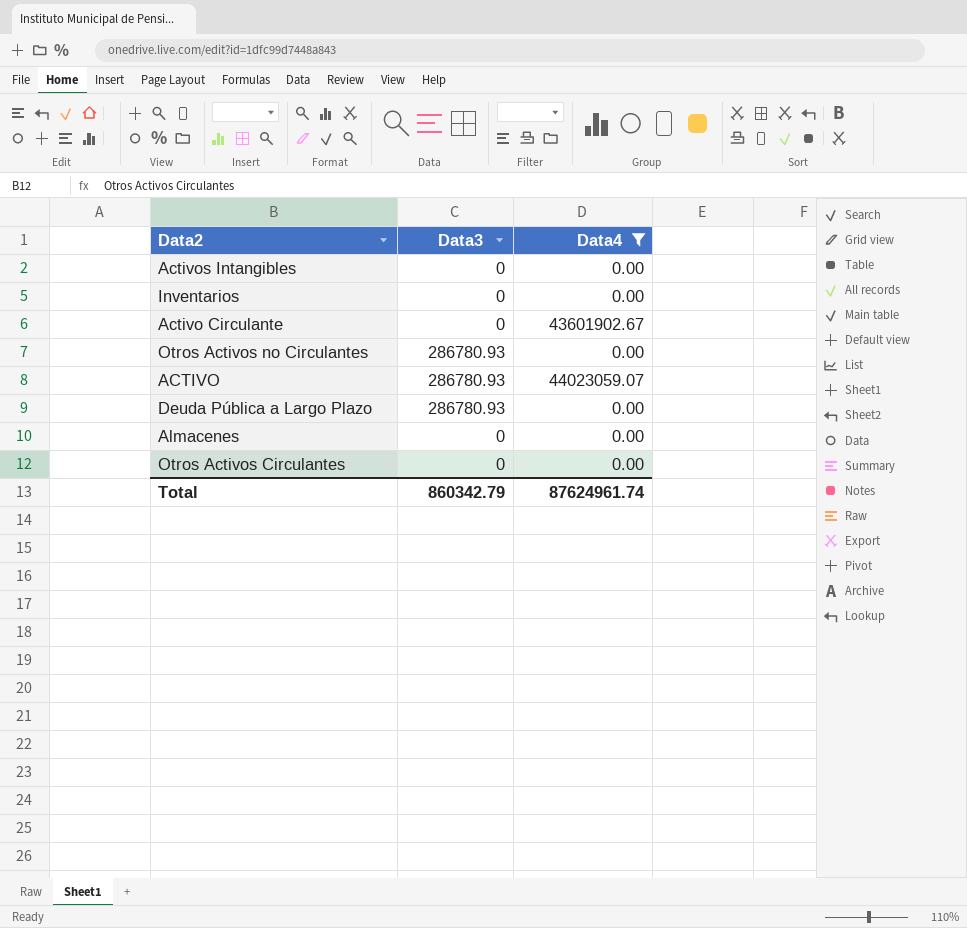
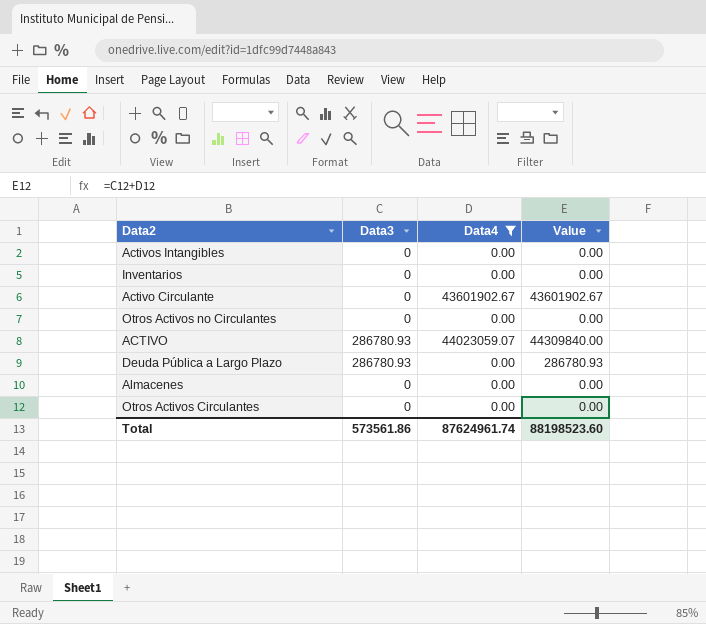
column Value | formula: none -> [Data3] + [Data4]
Otros Activos no Circulantes | Data3: 286780.93 -> 0
Total | Data3: 860342.79 -> 573561.86

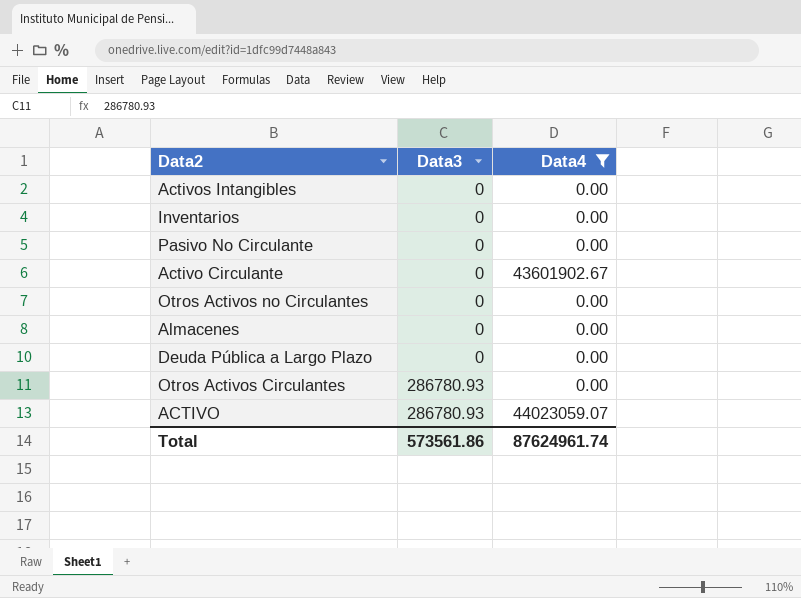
row order: none -> Data3 ascending
column Value | formula: [Data3] + [Data4] -> none
row Pasivo No Circulante: none -> 0 | 0.00
Deuda Pública a Largo Plazo | Data3: 286780.93 -> 0
Otros Activos Circulantes | Data3: 0 -> 286780.93

